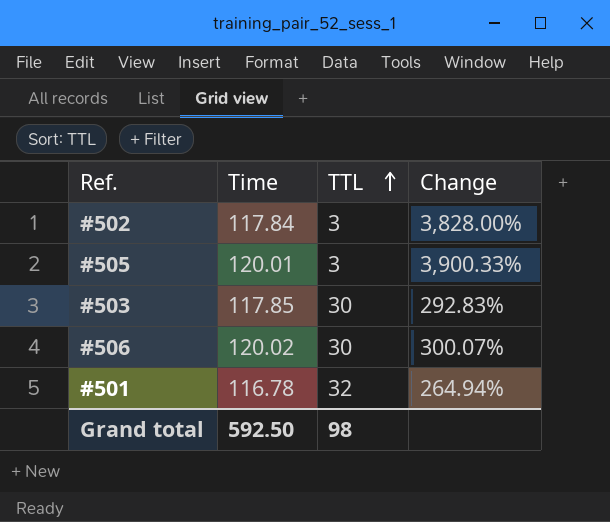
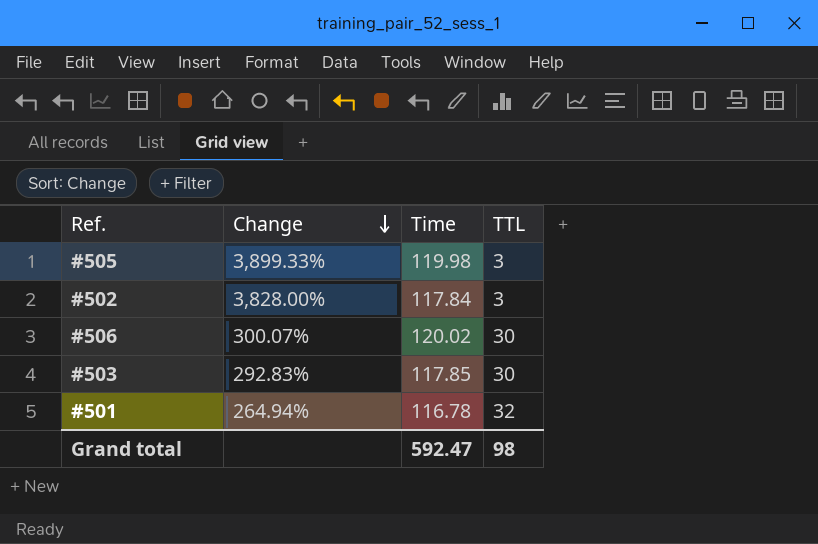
row order: TTL ascending -> Change descending
column Change | position: 4 -> 2
#505 | Change: 3,900.33% -> 3,899.33%
#505 | Time: 120.01 -> 119.98
Grand total | Time: 592.50 -> 592.47

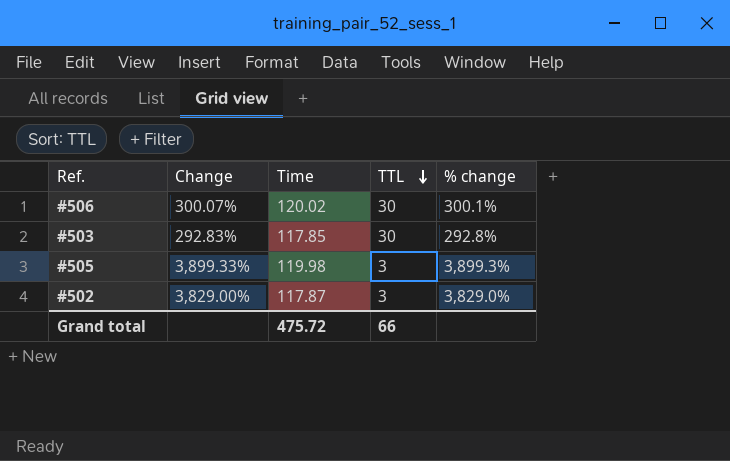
row order: Change descending -> TTL descending
column % change | formula: none -> ([Time] - [TTL]) / [TTL]
row #501: 264.94% | 116.78 | 32 -> none
#502 | Change: 3,828.00% -> 3,829.00%
#502 | Time: 117.84 -> 117.87
Grand total | Time: 592.47 -> 475.72
Grand total | TTL: 98 -> 66

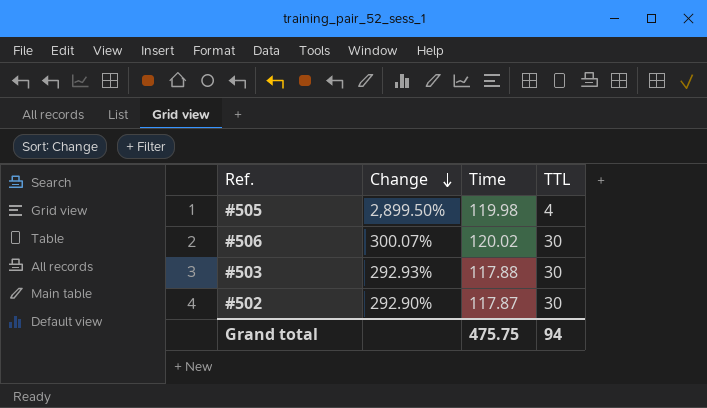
row order: TTL descending -> Change descending
column % change | formula: ([Time] - [TTL]) / [TTL] -> none
#505 | Change: 3,899.33% -> 2,899.50%
#505 | TTL: 3 -> 4
#503 | Change: 292.83% -> 292.93%
#503 | Time: 117.85 -> 117.88
#502 | Change: 3,829.00% -> 292.90%
#502 | TTL: 3 -> 30
Grand total | Time: 475.72 -> 475.75
Grand total | TTL: 66 -> 94

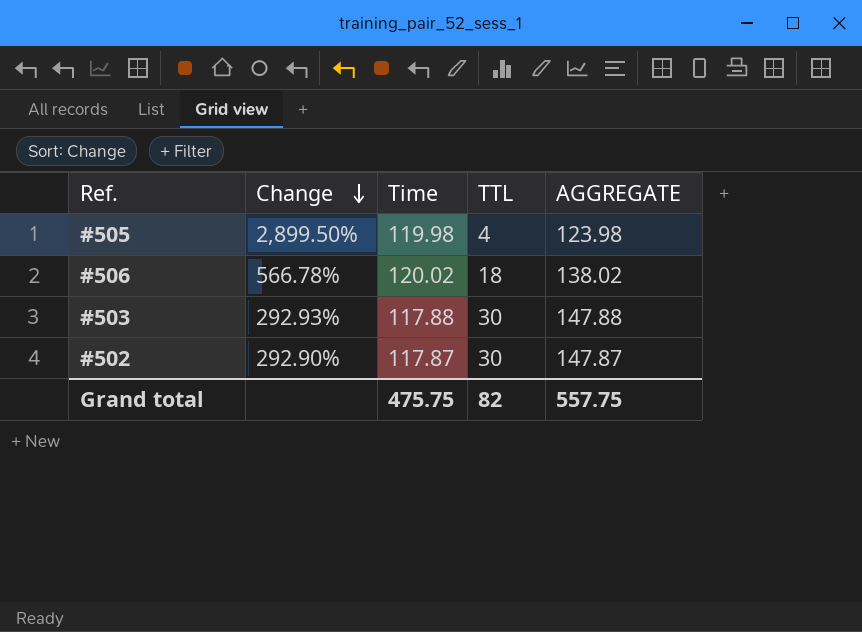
column AGGREGATE | formula: none -> [Time] + [TTL]
#506 | Change: 300.07% -> 566.78%
#506 | TTL: 30 -> 18
Grand total | TTL: 94 -> 82

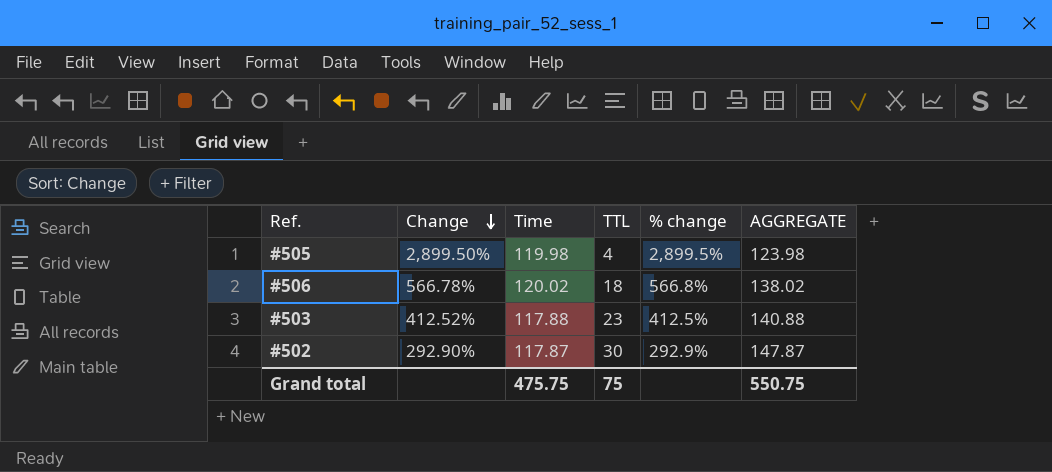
column % change | formula: none -> ([Time] - [TTL]) / [TTL]
#503 | Change: 292.93% -> 412.52%
#503 | TTL: 30 -> 23
#503 | AGGREGATE: 147.88 -> 140.88
Grand total | TTL: 82 -> 75
Grand total | AGGREGATE: 557.75 -> 550.75

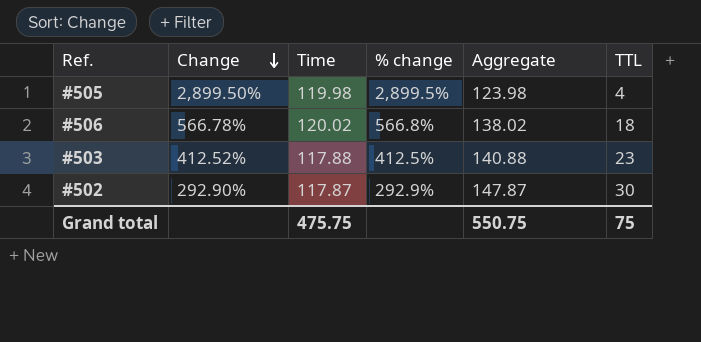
column name: AGGREGATE -> Aggregate
column TTL | position: 4 -> 6

